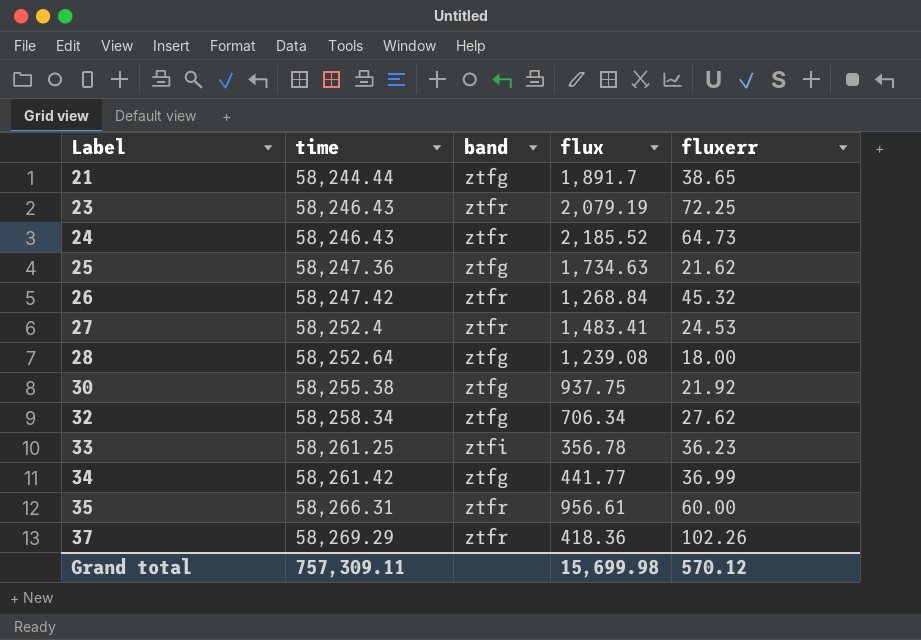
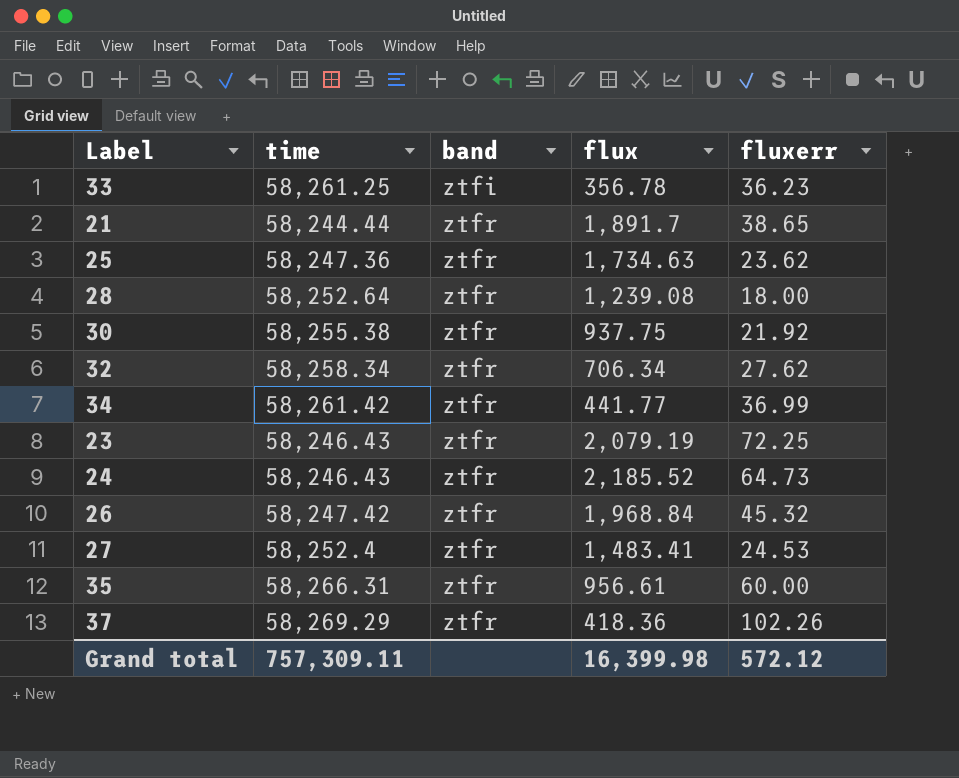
row order: Label ascending -> band ascending
21 | band: ztfg -> ztfr
25 | band: ztfg -> ztfr
25 | fluxerr: 21.62 -> 23.62
28 | band: ztfg -> ztfr
30 | band: ztfg -> ztfr
32 | band: ztfg -> ztfr
34 | band: ztfg -> ztfr
26 | flux: 1,268.84 -> 1,968.84
Grand total | flux: 15,699.98 -> 16,399.98
Grand total | fluxerr: 570.12 -> 572.12

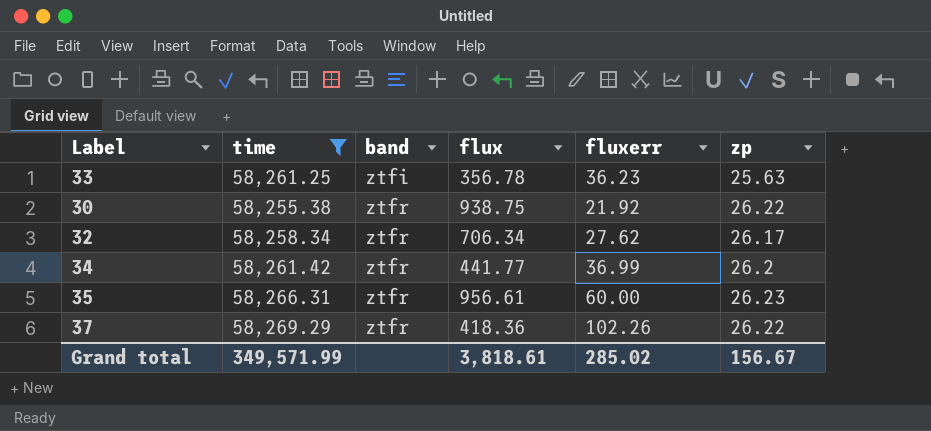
filter: none -> time >= 58,255.38
column zp | position: none -> 6
30 | flux: 937.75 -> 938.75
Grand total | time: 757,309.11 -> 349,571.99
Grand total | flux: 16,399.98 -> 3,818.61
Grand total | fluxerr: 572.12 -> 285.02

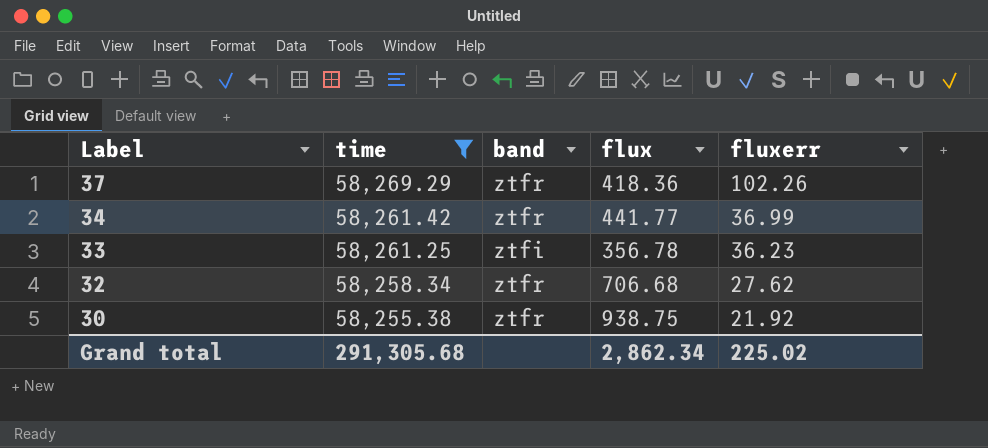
row order: band ascending -> Label descending
column zp | position: 6 -> none
row 35: 58,266.31 | ztfr | 956.61 | 60.00 | 26.23 -> none
32 | flux: 706.34 -> 706.68
Grand total | time: 349,571.99 -> 291,305.68
Grand total | flux: 3,818.61 -> 2,862.34
Grand total | fluxerr: 285.02 -> 225.02

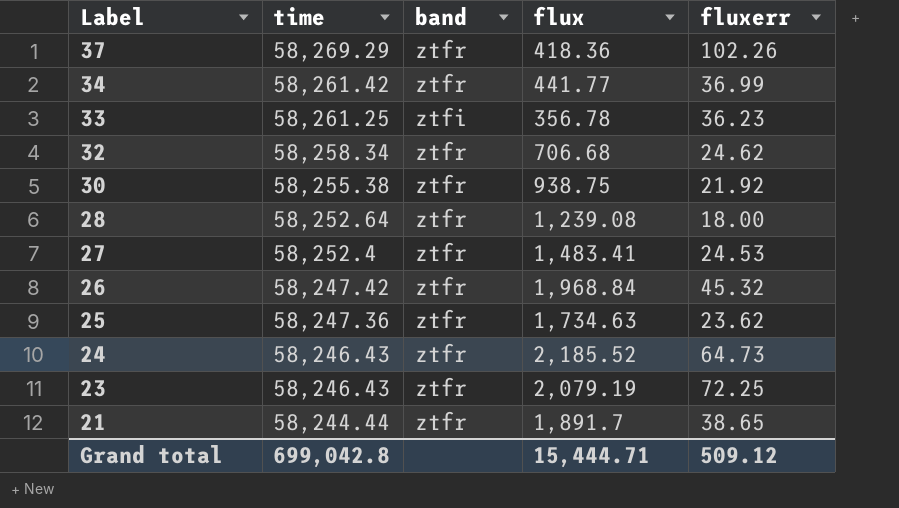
filter: time >= 58,255.38 -> none
32 | fluxerr: 27.62 -> 24.62
Grand total | time: 291,305.68 -> 699,042.8
Grand total | flux: 2,862.34 -> 15,444.71
Grand total | fluxerr: 225.02 -> 509.12

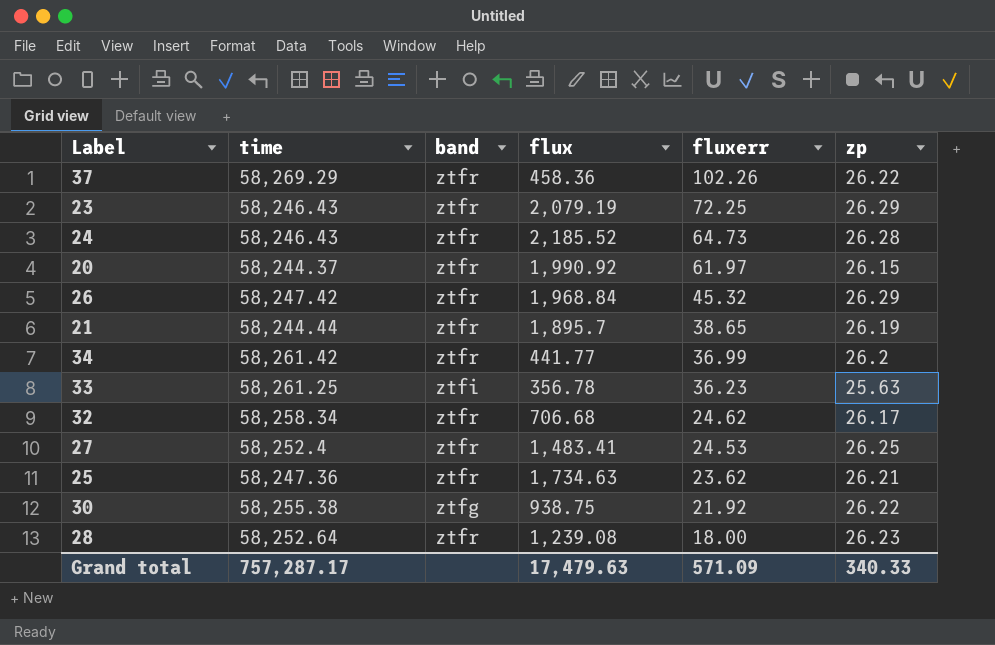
row order: Label descending -> fluxerr descending
column zp | position: none -> 6
37 | flux: 418.36 -> 458.36
row 20: none -> 58,244.37 | ztfr | 1,990.92 | 61.97 | 26.15
21 | flux: 1,891.7 -> 1,895.7
30 | band: ztfr -> ztfg
Grand total | time: 699,042.8 -> 757,287.17
Grand total | flux: 15,444.71 -> 17,479.63
Grand total | fluxerr: 509.12 -> 571.09

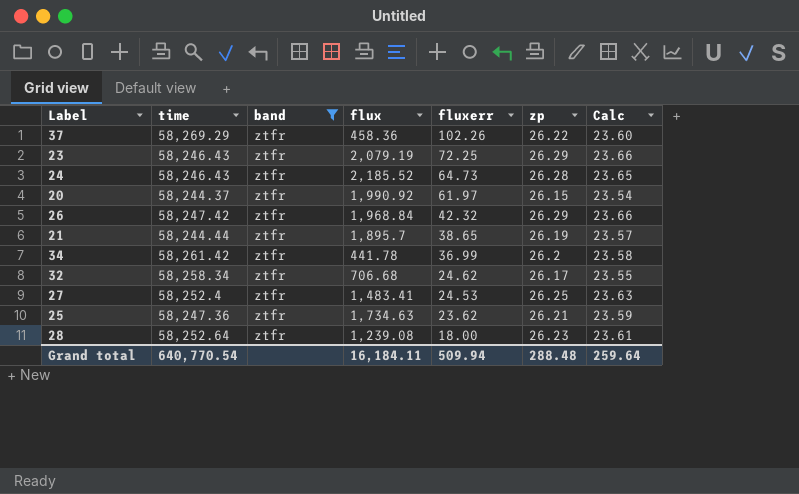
filter: none -> band = ztfr
column Calc | formula: none -> [zp] * 0.9
26 | fluxerr: 45.32 -> 42.32
34 | flux: 441.77 -> 441.78
Grand total | time: 757,287.17 -> 640,770.54
Grand total | flux: 17,479.63 -> 16,184.11
Grand total | fluxerr: 571.09 -> 509.94
Grand total | zp: 340.33 -> 288.48

